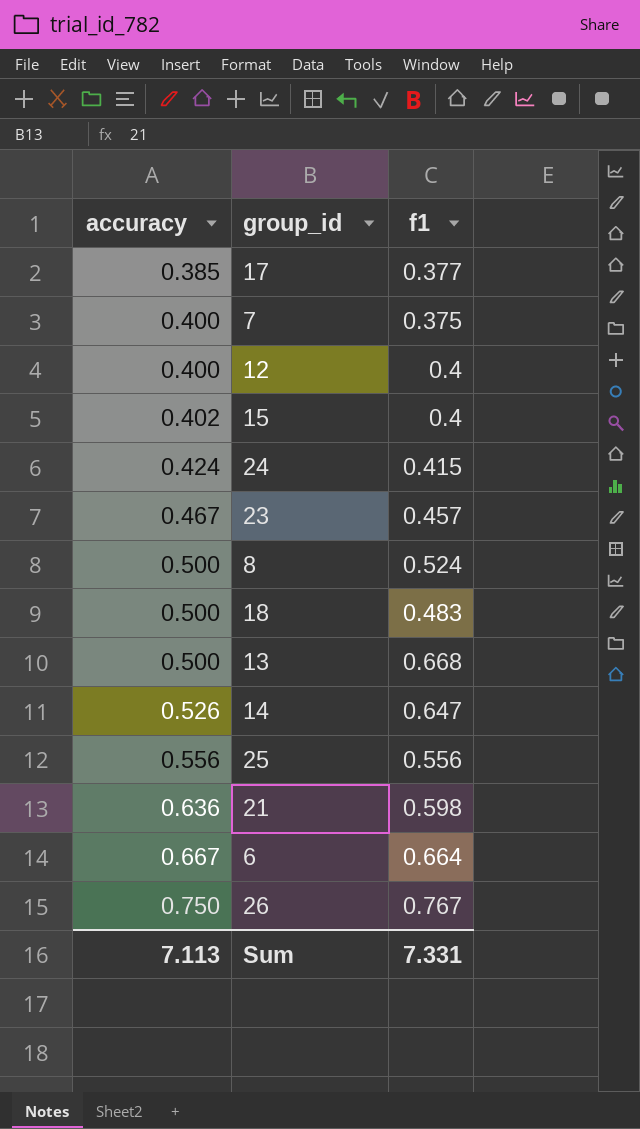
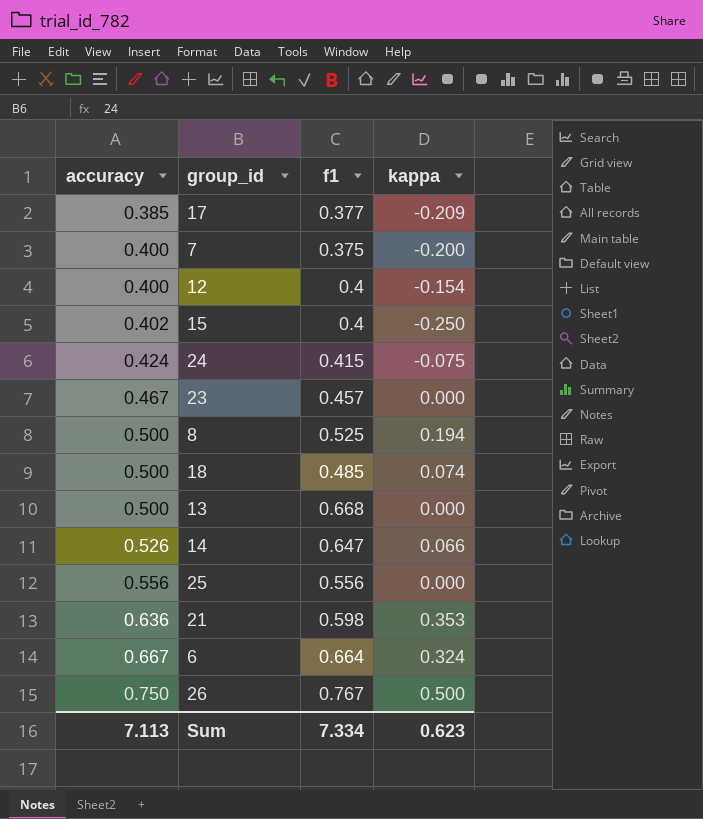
column kappa | position: none -> 4
8 | f1: 0.524 -> 0.525
18 | f1: 0.483 -> 0.485
Sum | f1: 7.331 -> 7.334

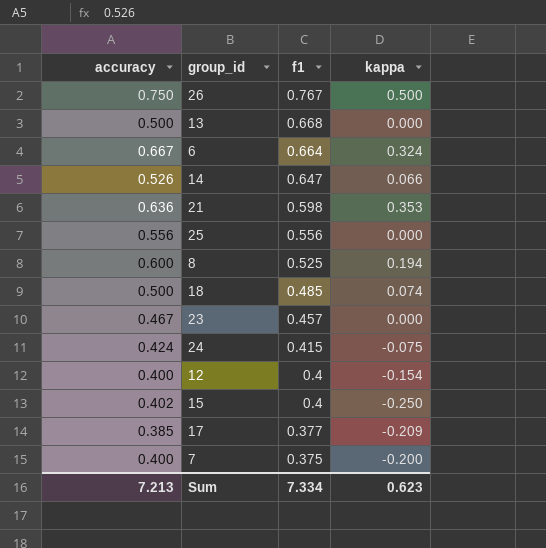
row order: accuracy ascending -> f1 descending
8 | accuracy: 0.500 -> 0.600
Sum | accuracy: 7.113 -> 7.213

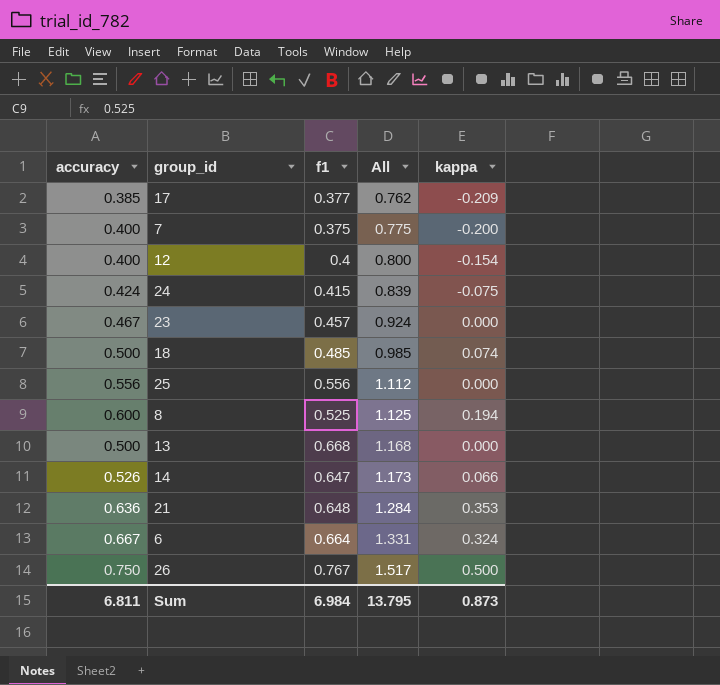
row order: f1 descending -> All ascending
column All | formula: none -> [accuracy] + [f1]
row 15: 0.402 | 0.4 | -0.250 -> none
21 | f1: 0.598 -> 0.648
Sum | accuracy: 7.213 -> 6.811
Sum | f1: 7.334 -> 6.984
Sum | kappa: 0.623 -> 0.873

